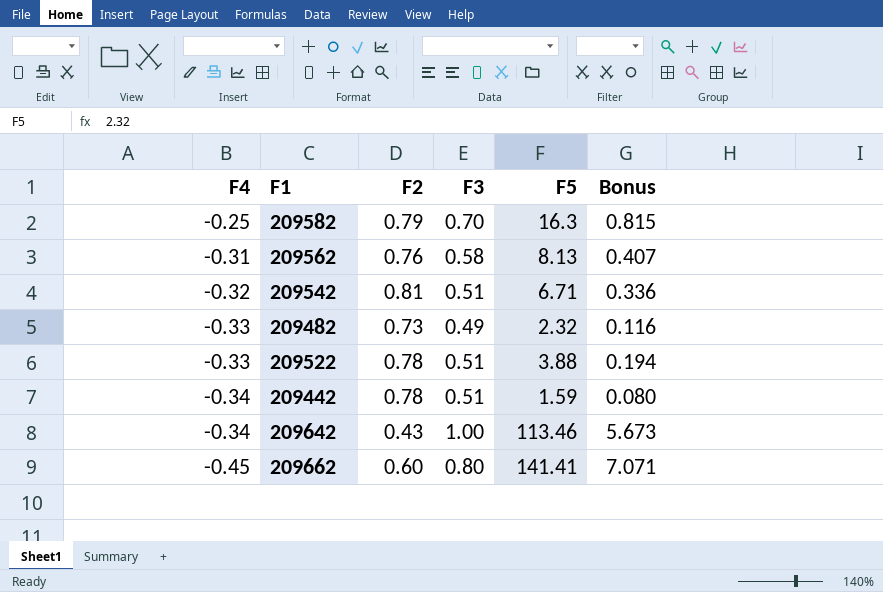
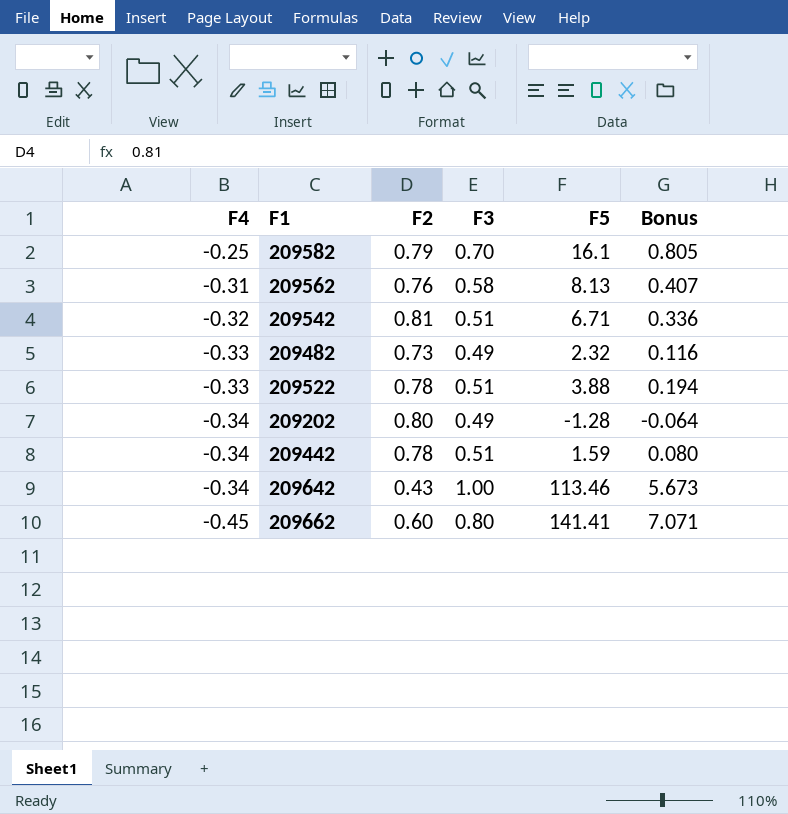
209582 | F5: 16.3 -> 16.1
209582 | Bonus: 0.815 -> 0.805
row 209202: none -> -0.34 | 0.80 | 0.49 | -1.28 | -0.064

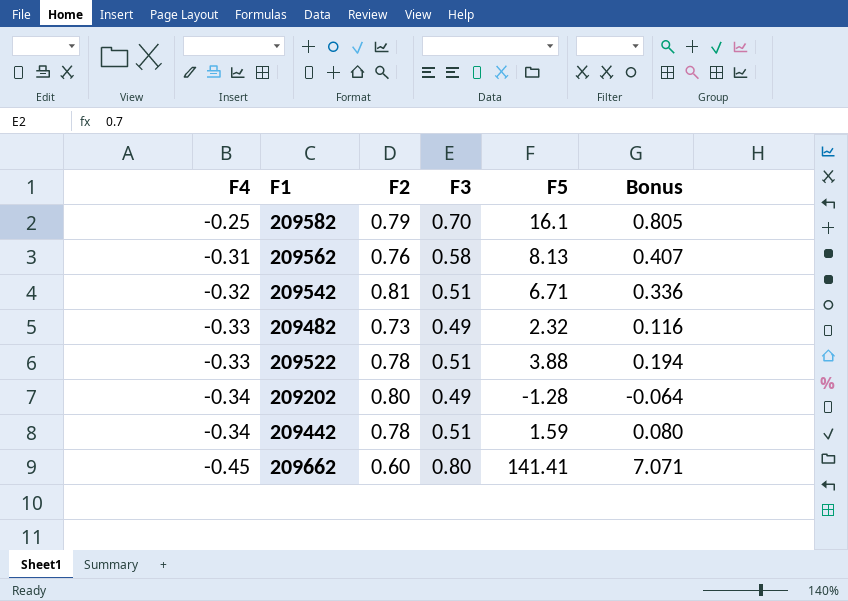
row 209642: -0.34 | 0.43 | 1.00 | 113.46 | 5.673 -> none

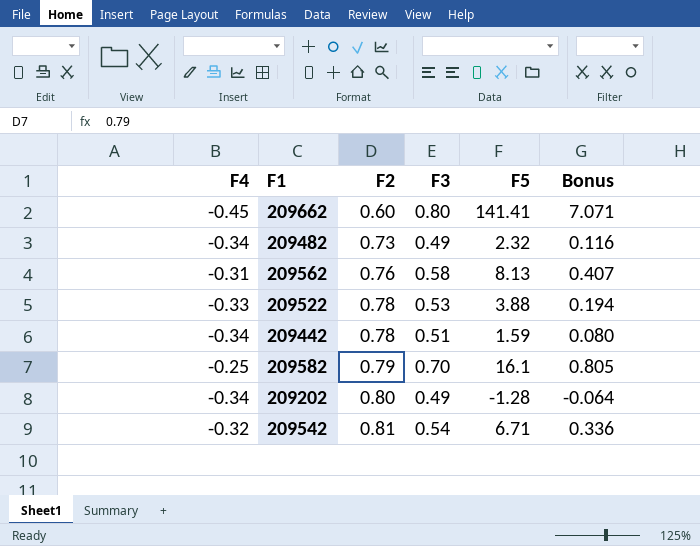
row order: F4 descending -> F2 ascending
209482 | F4: -0.33 -> -0.34
209522 | F3: 0.51 -> 0.53
209542 | F3: 0.51 -> 0.54

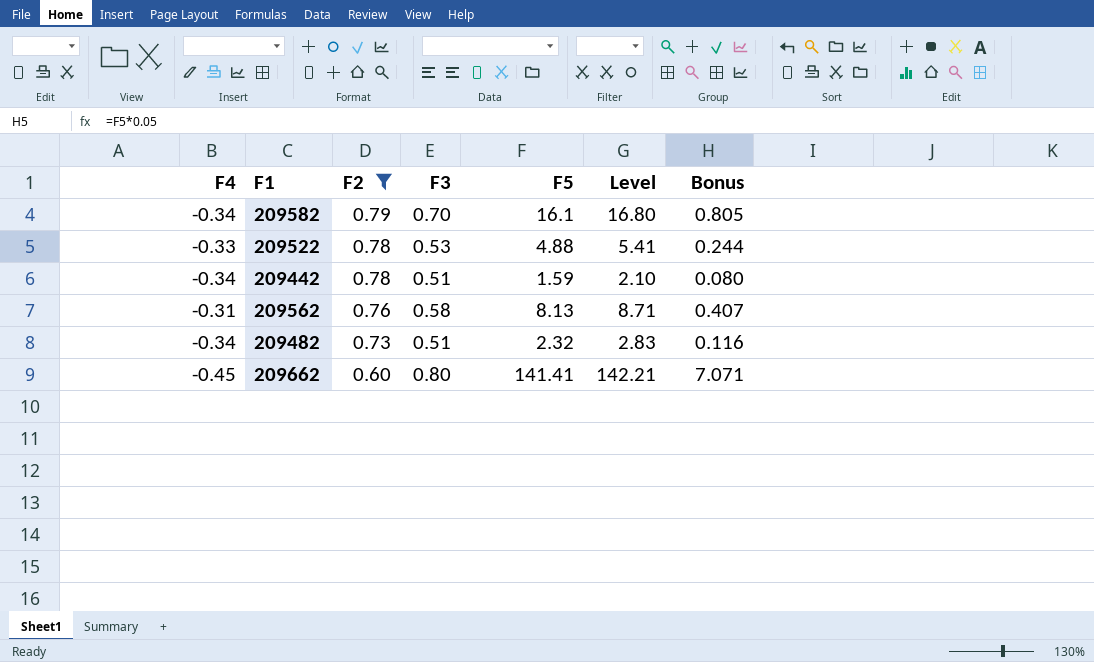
filter: none -> F2 <= 0.79
row order: F2 ascending -> F2 descending
column Level | formula: none -> [F3] + [F5]
209582 | F4: -0.25 -> -0.34
209522 | F5: 3.88 -> 4.88
209522 | Bonus: 0.194 -> 0.244
209482 | F3: 0.49 -> 0.51

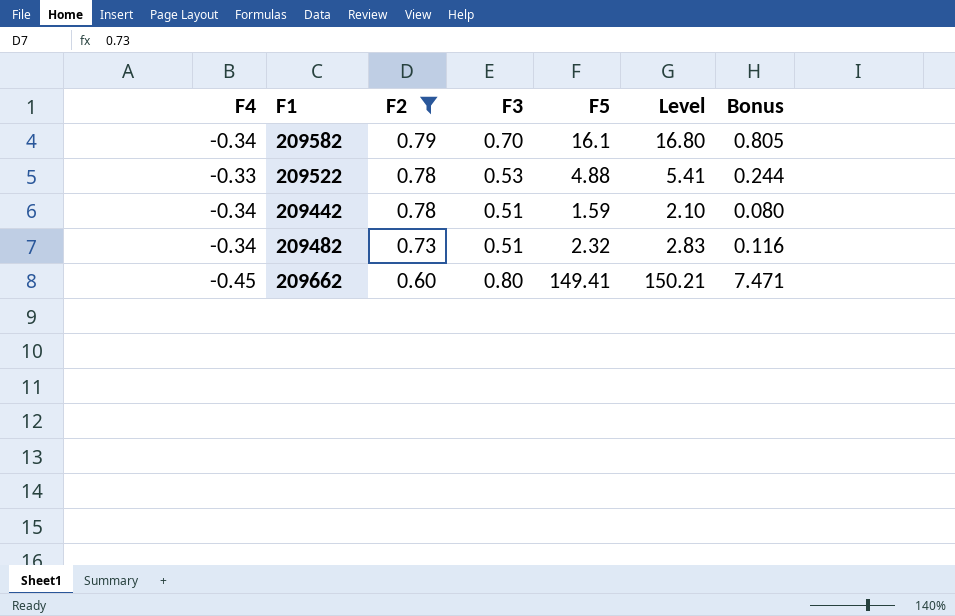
row 209562: -0.31 | 0.76 | 0.58 | 8.13 | 8.71 | 0.407 -> none
209662 | F5: 141.41 -> 149.41
209662 | Level: 142.21 -> 150.21
209662 | Bonus: 7.071 -> 7.471

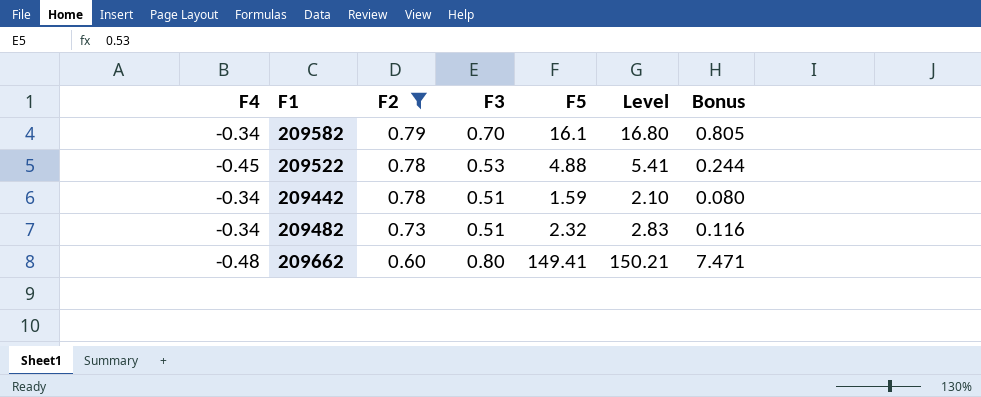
209522 | F4: -0.33 -> -0.45
209662 | F4: -0.45 -> -0.48

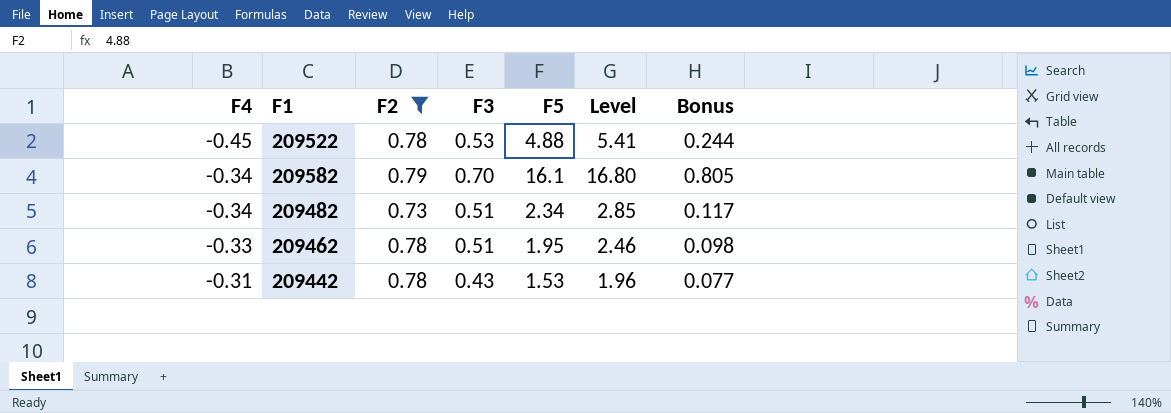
row order: F2 descending -> F4 ascending
row 209662: -0.48 | 0.60 | 0.80 | 149.41 | 150.21 | 7.471 -> none
209482 | F5: 2.32 -> 2.34
209482 | Level: 2.83 -> 2.85
209482 | Bonus: 0.116 -> 0.117
row 209462: none -> -0.33 | 0.78 | 0.51 | 1.95 | 2.46 | 0.098
209442 | F4: -0.34 -> -0.31
209442 | F3: 0.51 -> 0.43
209442 | F5: 1.59 -> 1.53
209442 | Level: 2.10 -> 1.96
209442 | Bonus: 0.080 -> 0.077

